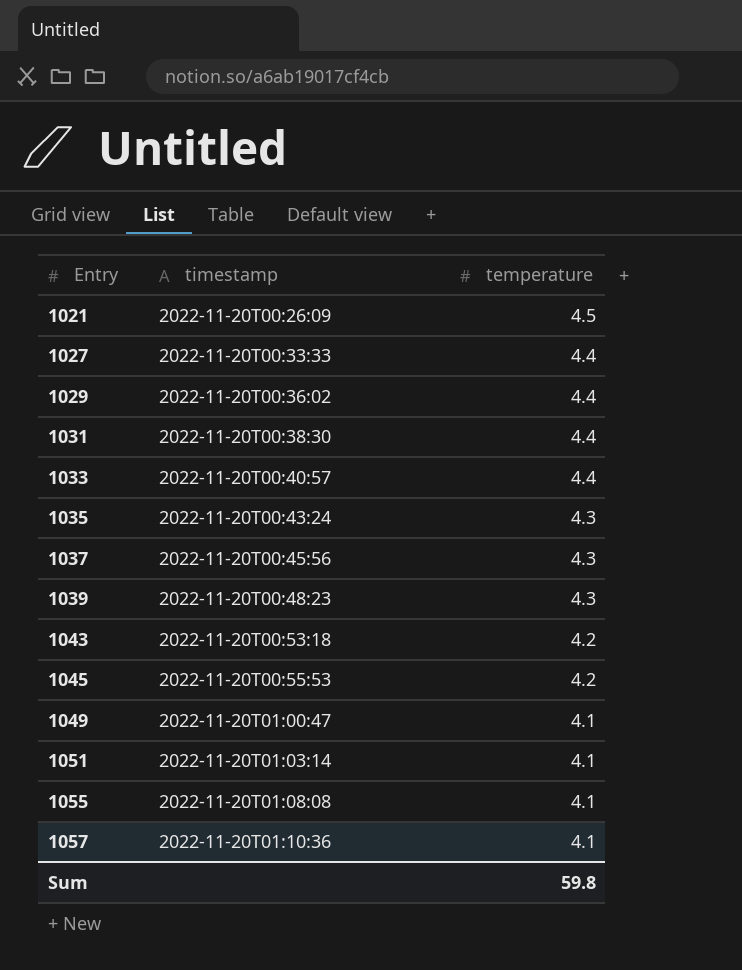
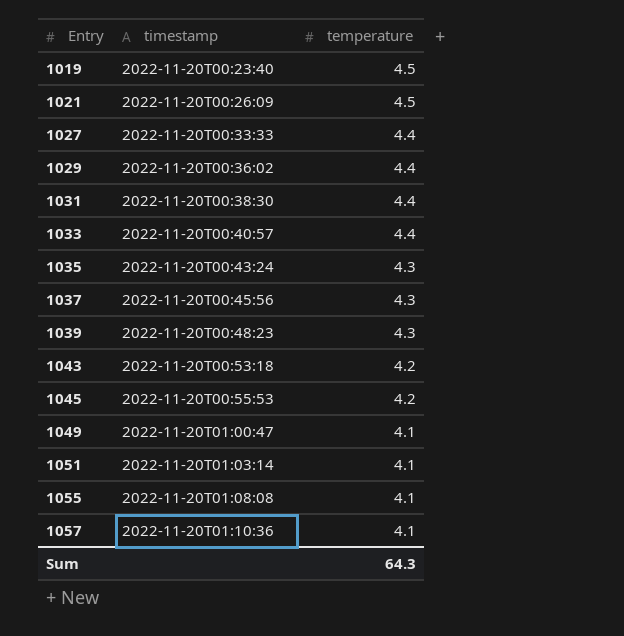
row 1019: none -> 2022-11-20T00:23:40 | 4.5
Sum | temperature: 59.8 -> 64.3

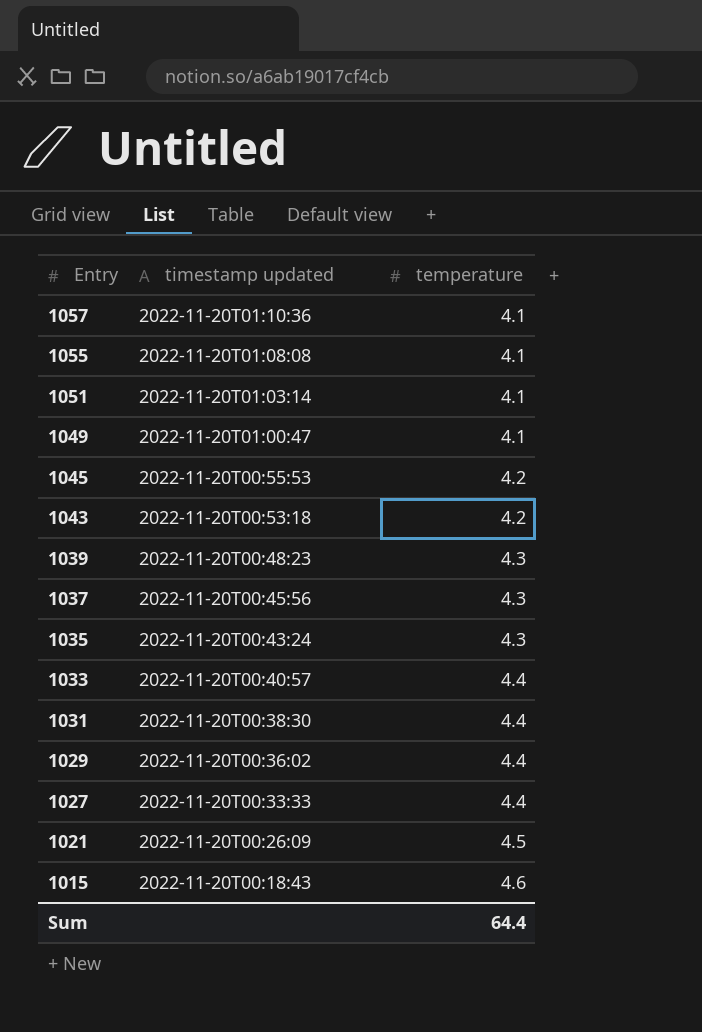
row order: Entry ascending -> Entry descending
column name: timestamp -> timestamp updated
row 1019: 2022-11-20T00:23:40 | 4.5 -> none
row 1015: none -> 2022-11-20T00:18:43 | 4.6
Sum | temperature: 64.3 -> 64.4

